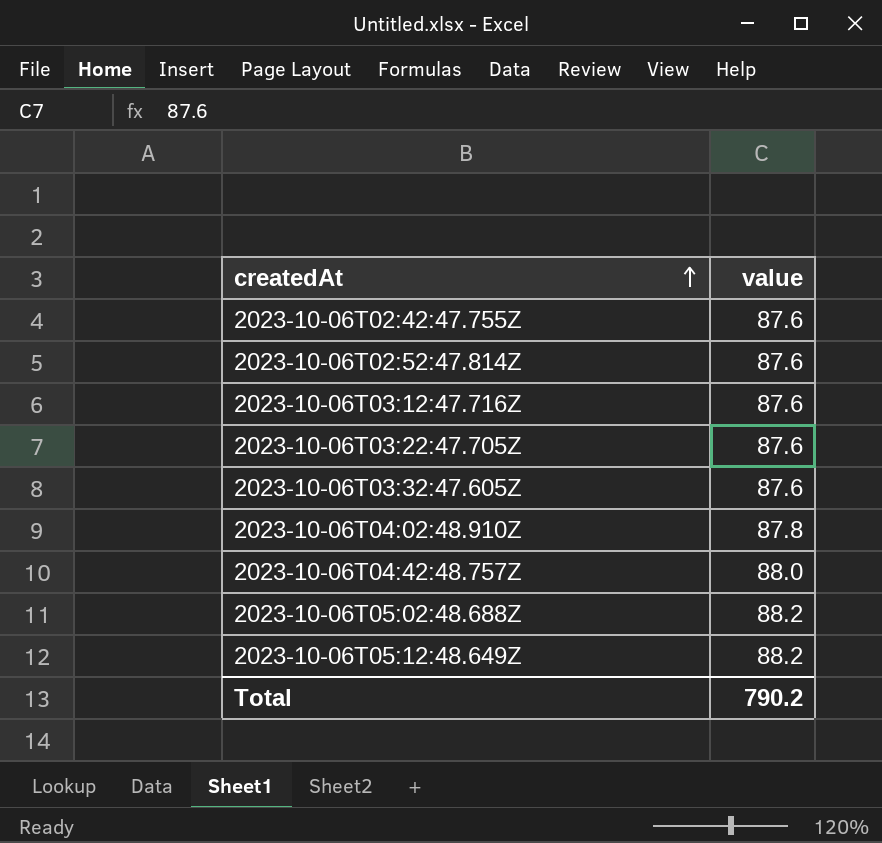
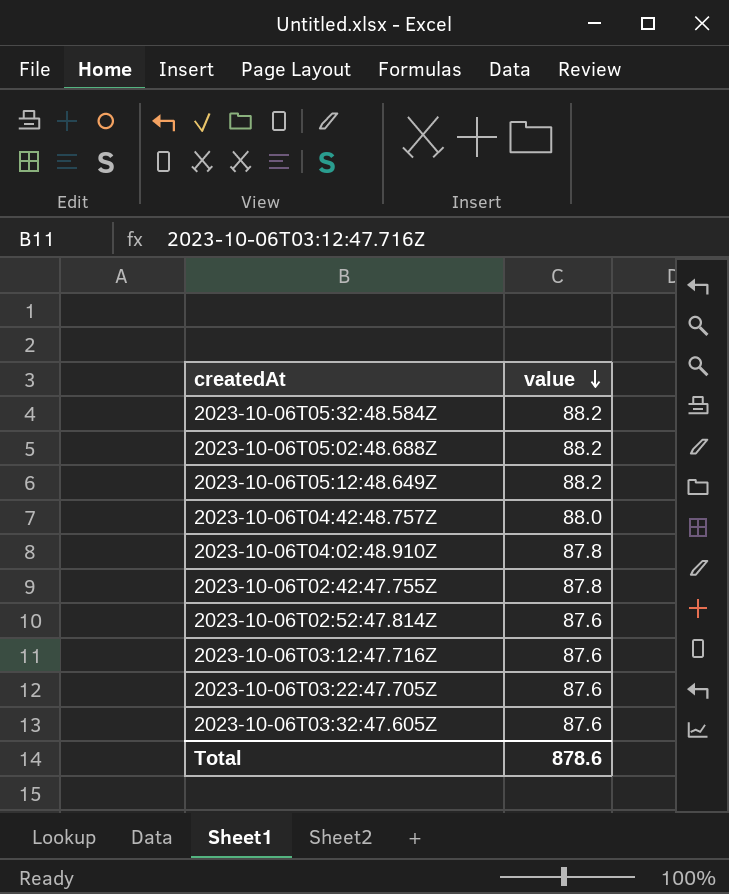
row order: createdAt ascending -> value descending
row 2023-10-06T05:32:48.584Z: none -> 88.2
2023-10-06T02:42:47.755Z | value: 87.6 -> 87.8
Total | value: 790.2 -> 878.6

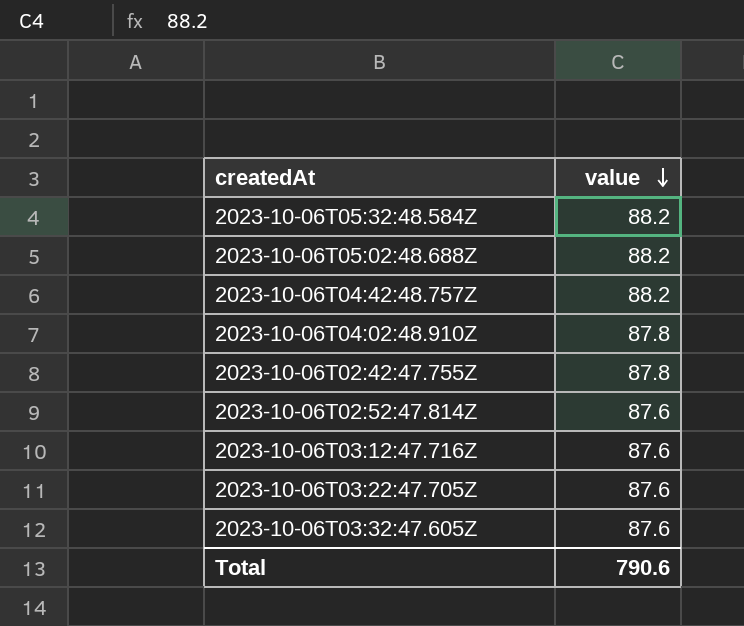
row 2023-10-06T05:12:48.649Z: 88.2 -> none
2023-10-06T04:42:48.757Z | value: 88.0 -> 88.2
Total | value: 878.6 -> 790.6

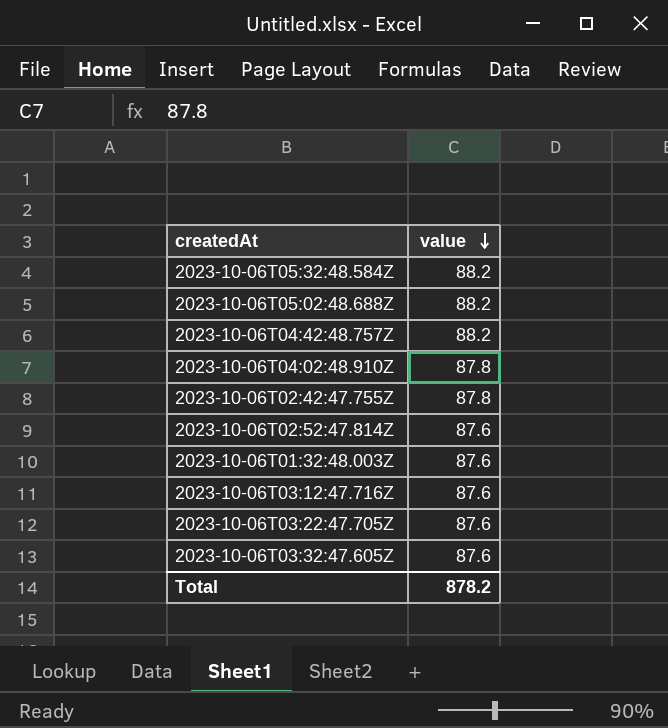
row 2023-10-06T01:32:48.003Z: none -> 87.6
Total | value: 790.6 -> 878.2

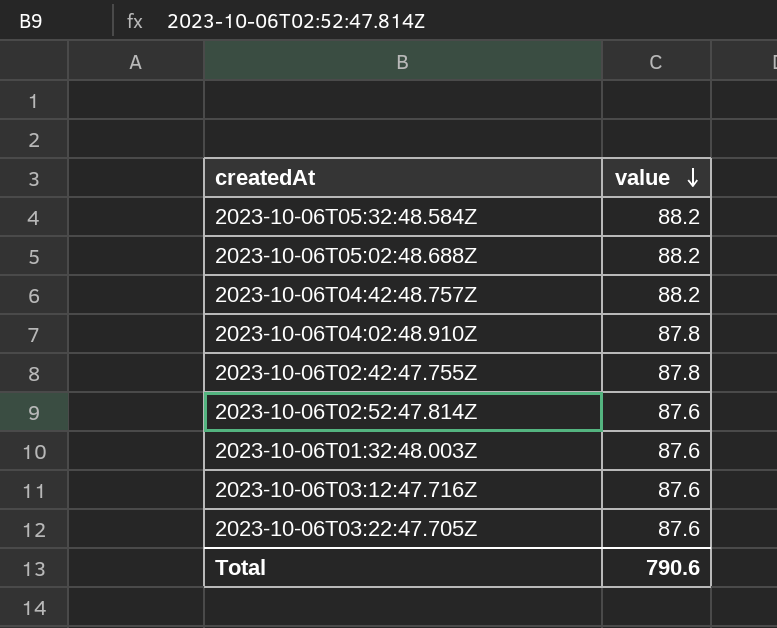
row 2023-10-06T03:32:47.605Z: 87.6 -> none
Total | value: 878.2 -> 790.6

